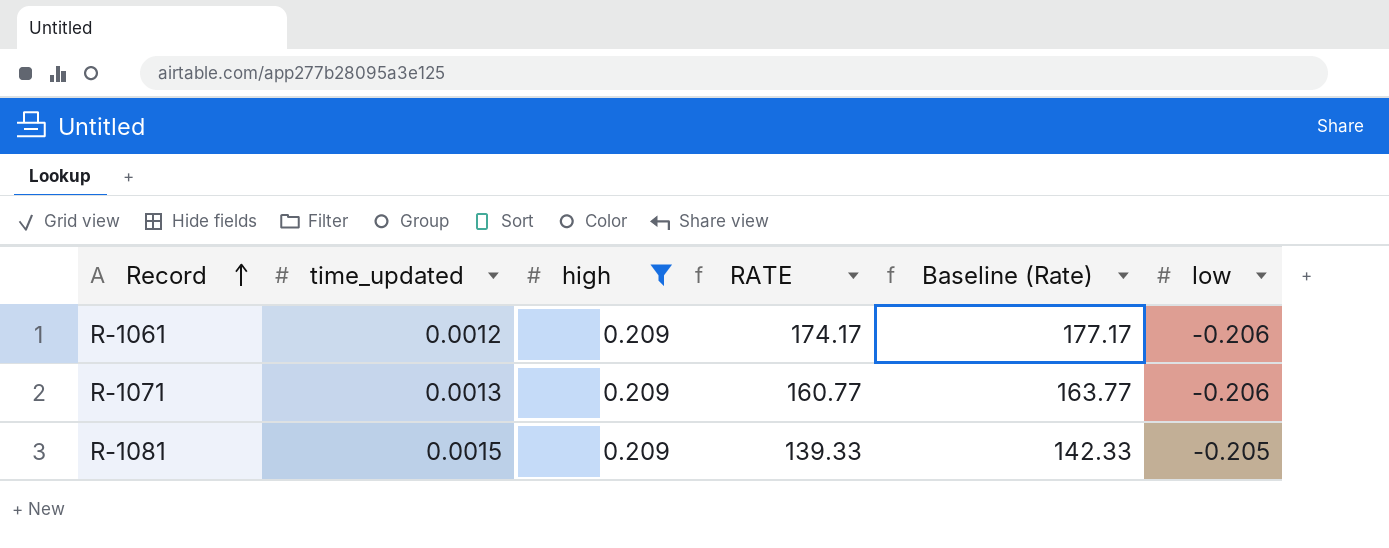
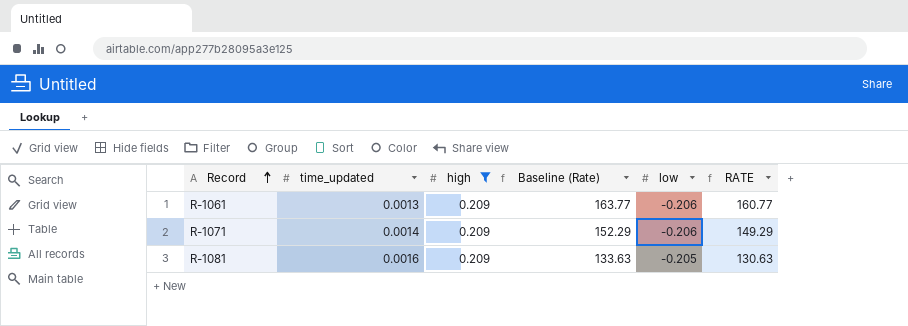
column RATE | position: 4 -> 6
R-1061 | time_updated: 0.0012 -> 0.0013
R-1061 | Baseline (Rate): 177.17 -> 163.77
R-1061 | RATE: 174.17 -> 160.77
R-1071 | time_updated: 0.0013 -> 0.0014
R-1071 | Baseline (Rate): 163.77 -> 152.29
R-1071 | RATE: 160.77 -> 149.29
R-1081 | time_updated: 0.0015 -> 0.0016
R-1081 | Baseline (Rate): 142.33 -> 133.63
R-1081 | RATE: 139.33 -> 130.63

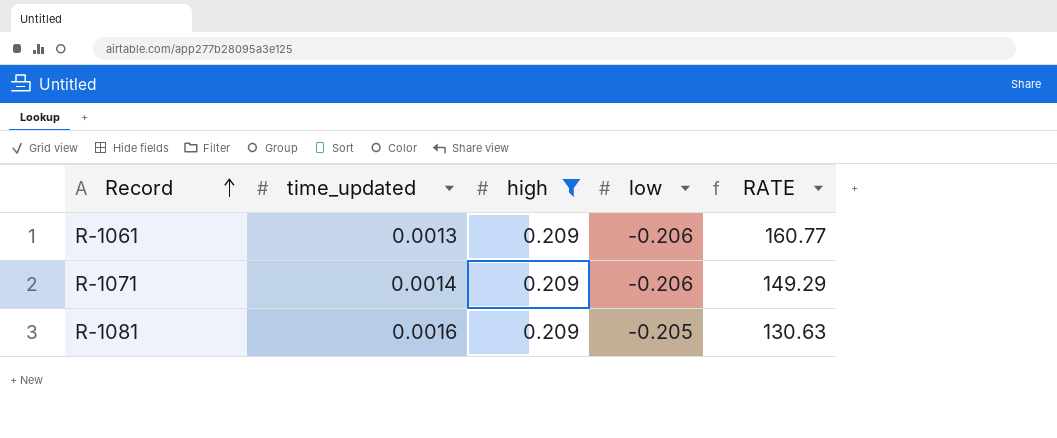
column Baseline (Rate) | formula: [RATE] + 3 -> none

